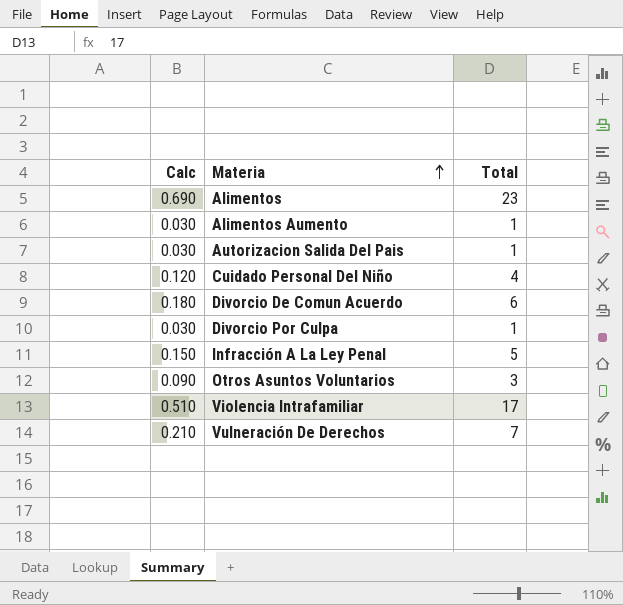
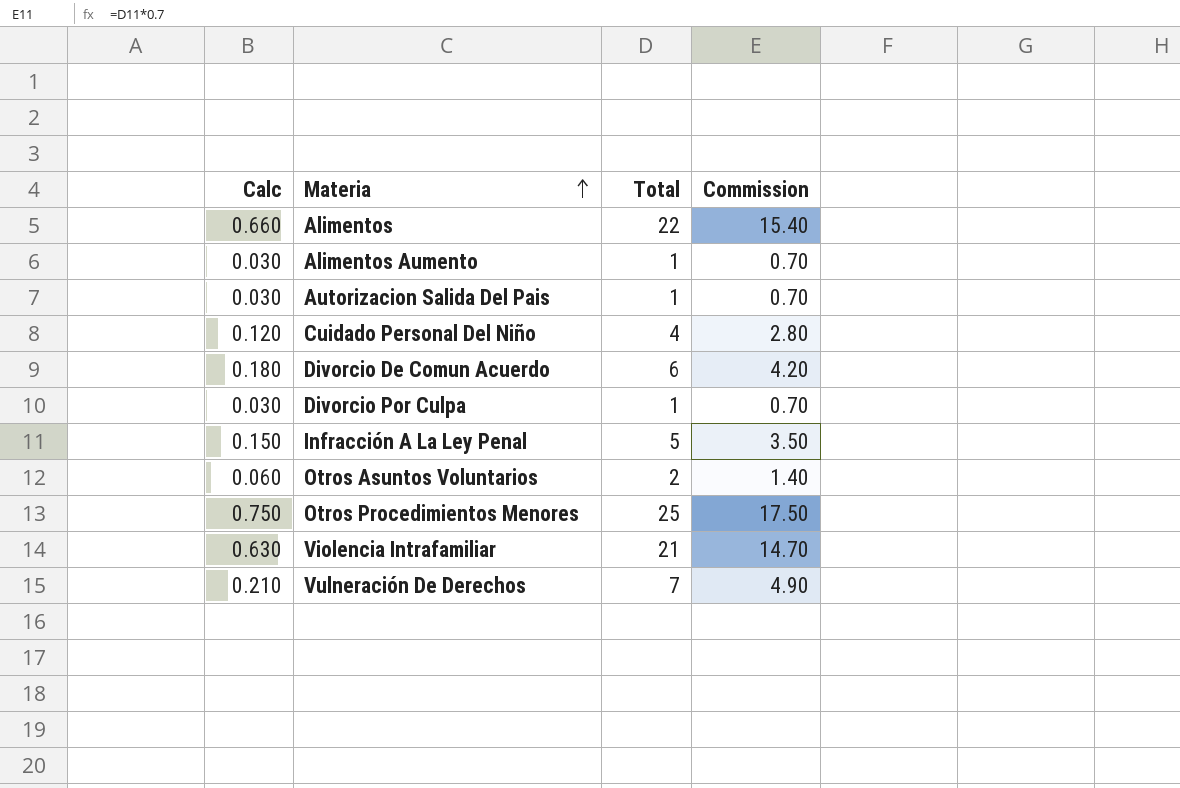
column Commission | formula: none -> [Total] * 0.7
Alimentos | Calc: 0.690 -> 0.660
Alimentos | Total: 23 -> 22
Otros Asuntos Voluntarios | Calc: 0.090 -> 0.060
Otros Asuntos Voluntarios | Total: 3 -> 2
row Otros Procedimientos Menores: none -> 0.750 | 25 | 17.50
Violencia Intrafamiliar | Calc: 0.510 -> 0.630
Violencia Intrafamiliar | Total: 17 -> 21

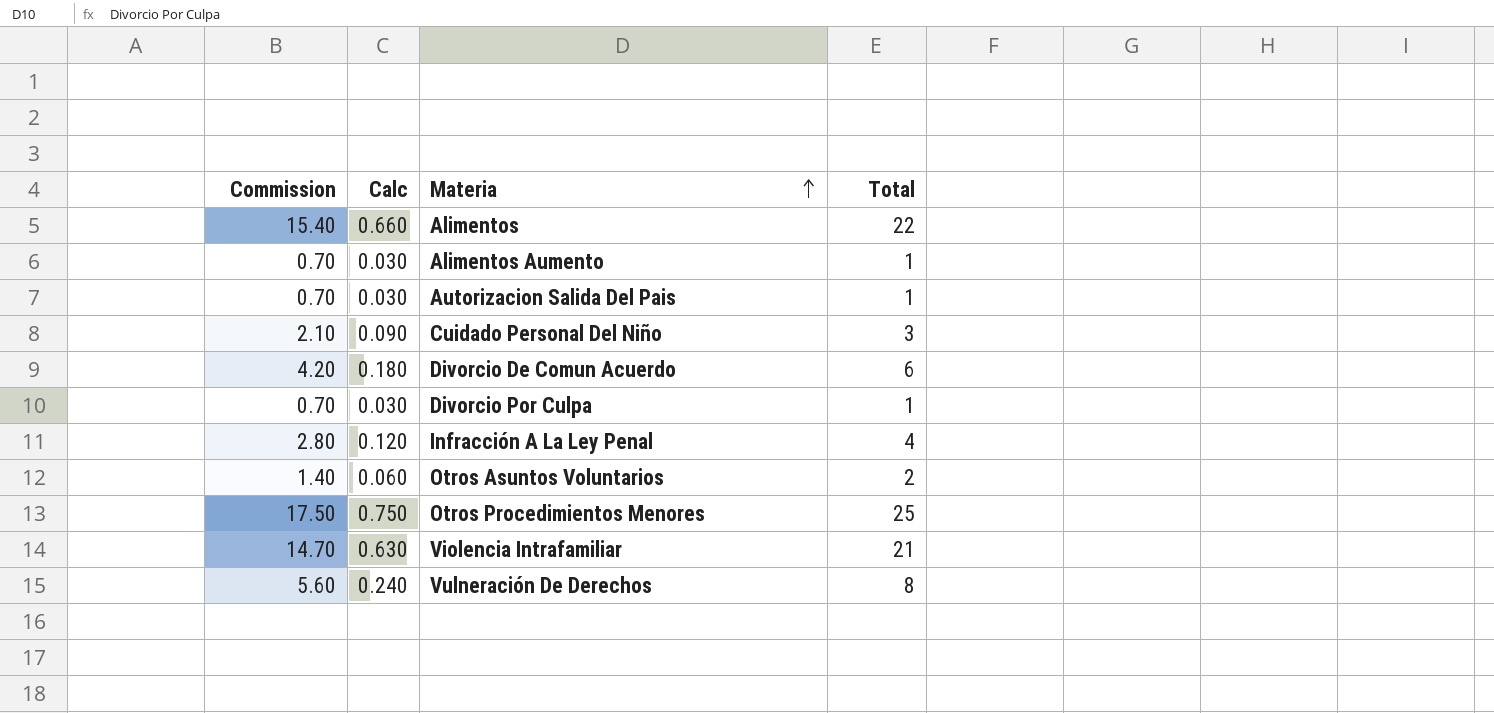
column Commission | position: 4 -> 1
Cuidado Personal Del Niño | Commission: 2.80 -> 2.10
Cuidado Personal Del Niño | Calc: 0.120 -> 0.090
Cuidado Personal Del Niño | Total: 4 -> 3
Infracción A La Ley Penal | Commission: 3.50 -> 2.80
Infracción A La Ley Penal | Calc: 0.150 -> 0.120
Infracción A La Ley Penal | Total: 5 -> 4
Vulneración De Derechos | Commission: 4.90 -> 5.60
Vulneración De Derechos | Calc: 0.210 -> 0.240
Vulneración De Derechos | Total: 7 -> 8

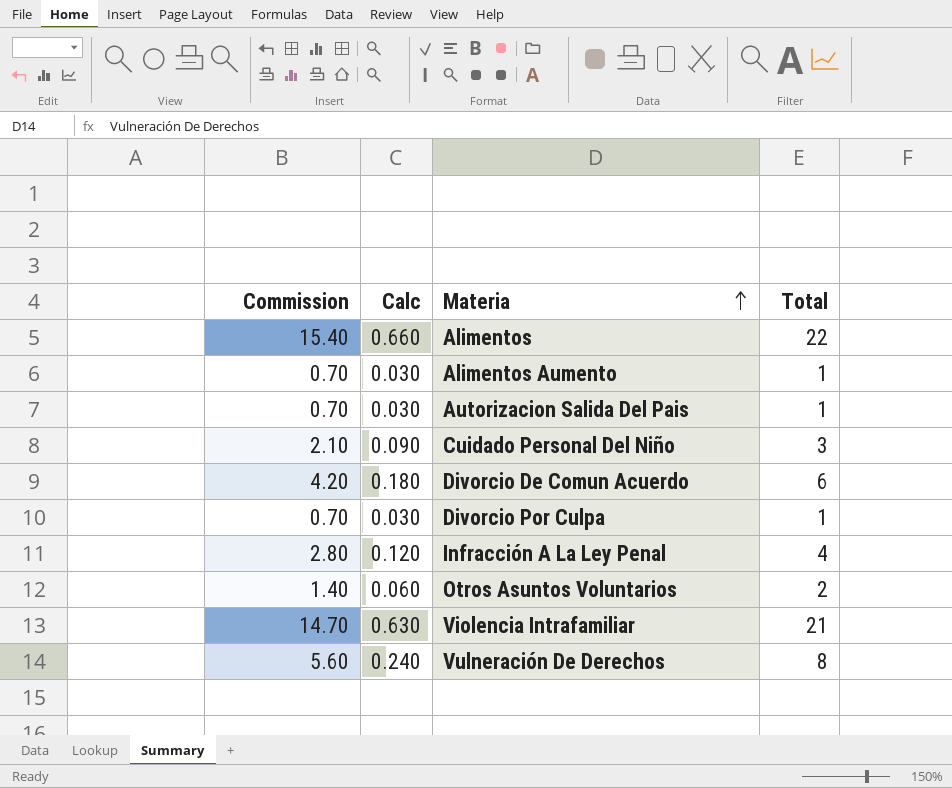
row Otros Procedimientos Menores: 17.50 | 0.750 | 25 -> none

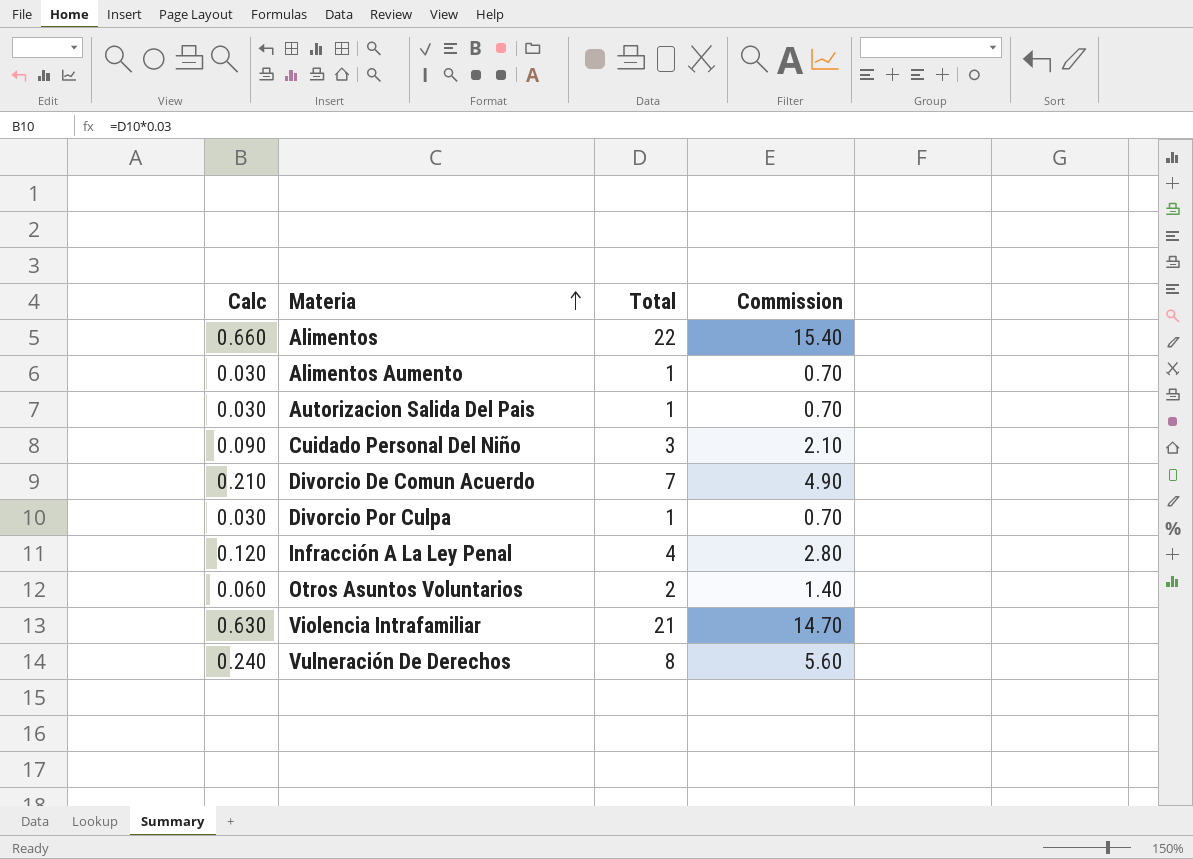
column Commission | position: 1 -> 4
Divorcio De Comun Acuerdo | Calc: 0.180 -> 0.210
Divorcio De Comun Acuerdo | Total: 6 -> 7
Divorcio De Comun Acuerdo | Commission: 4.20 -> 4.90

